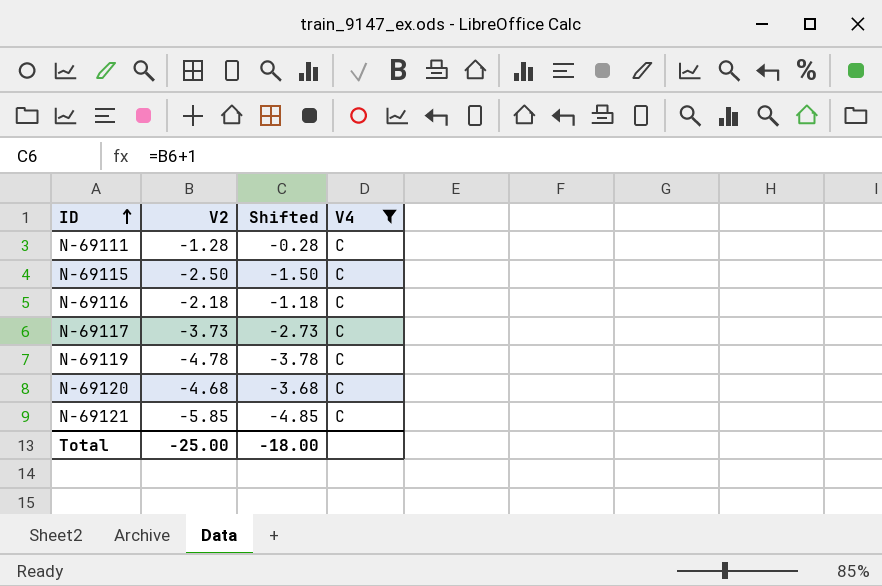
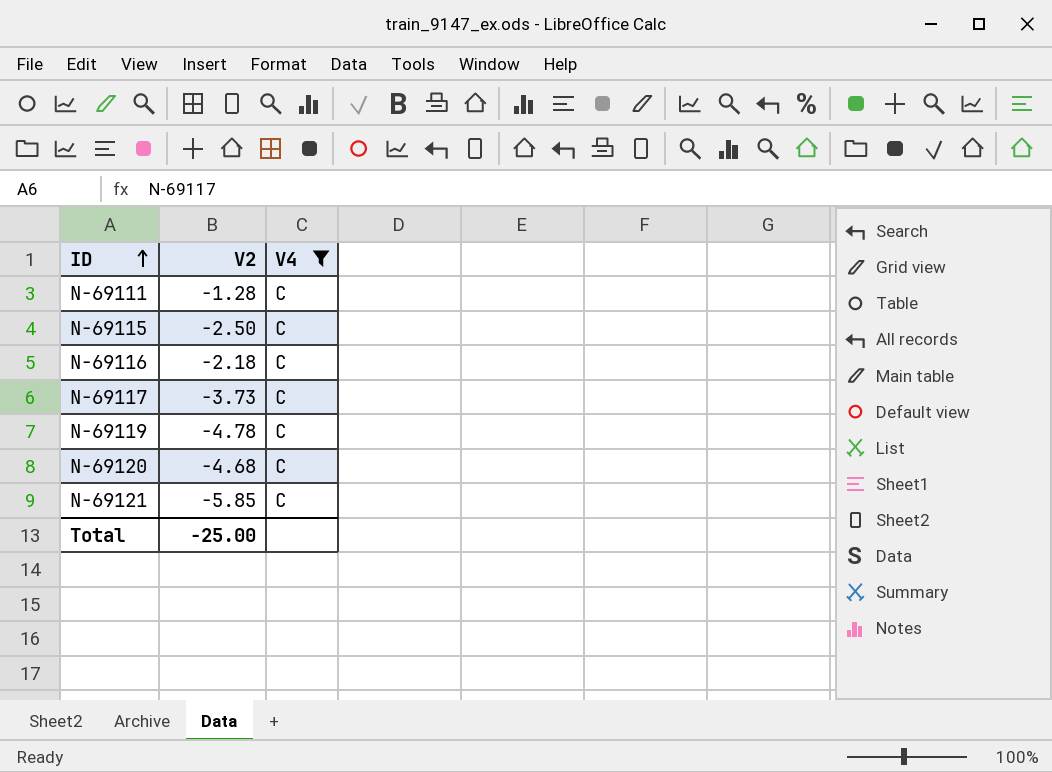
column Shifted | formula: [V2] + 1 -> none

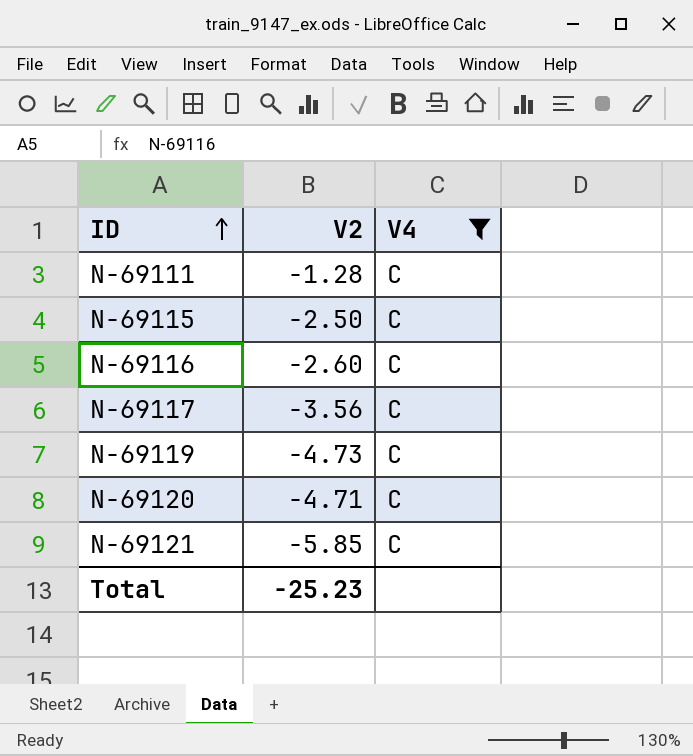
N-69116 | V2: -2.18 -> -2.60
N-69117 | V2: -3.73 -> -3.56
N-69119 | V2: -4.78 -> -4.73
N-69120 | V2: -4.68 -> -4.71
Total | V2: -25.00 -> -25.23

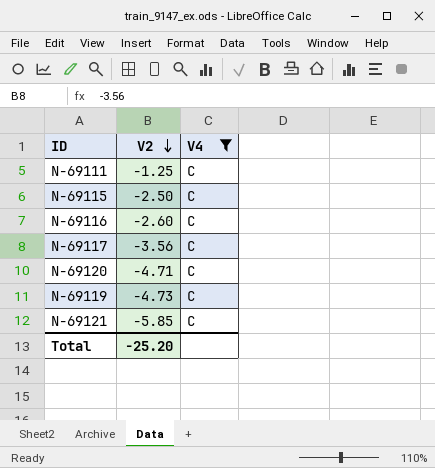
row order: ID ascending -> V2 descending
N-69111 | V2: -1.28 -> -1.25
Total | V2: -25.23 -> -25.20

